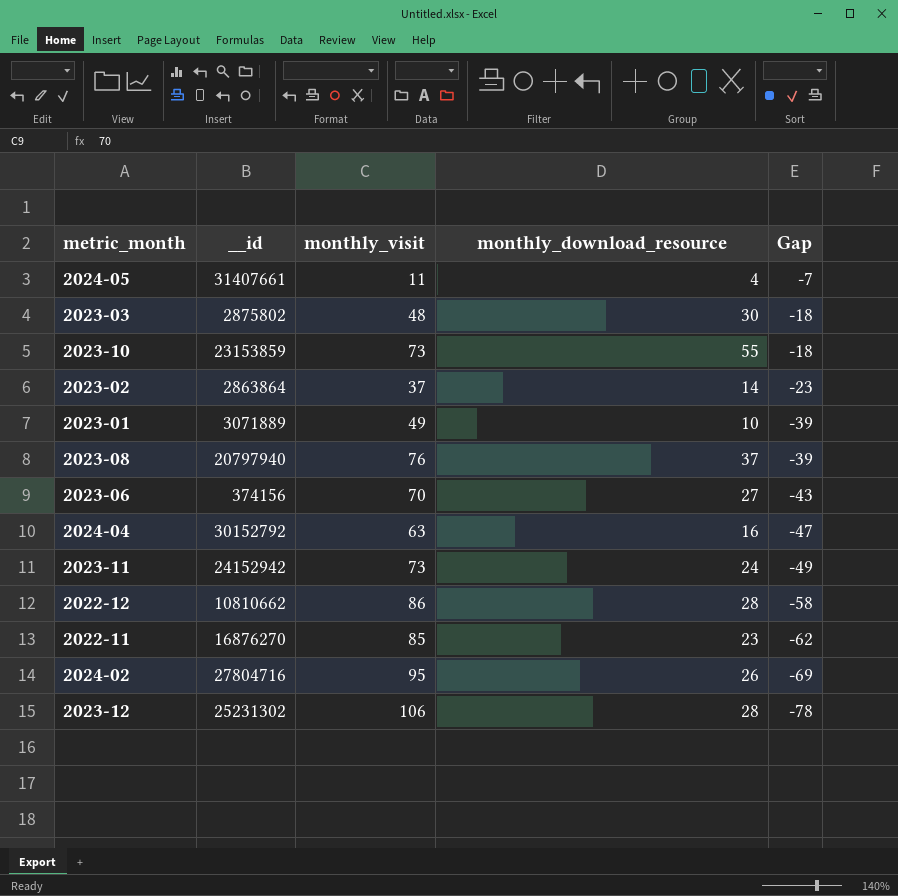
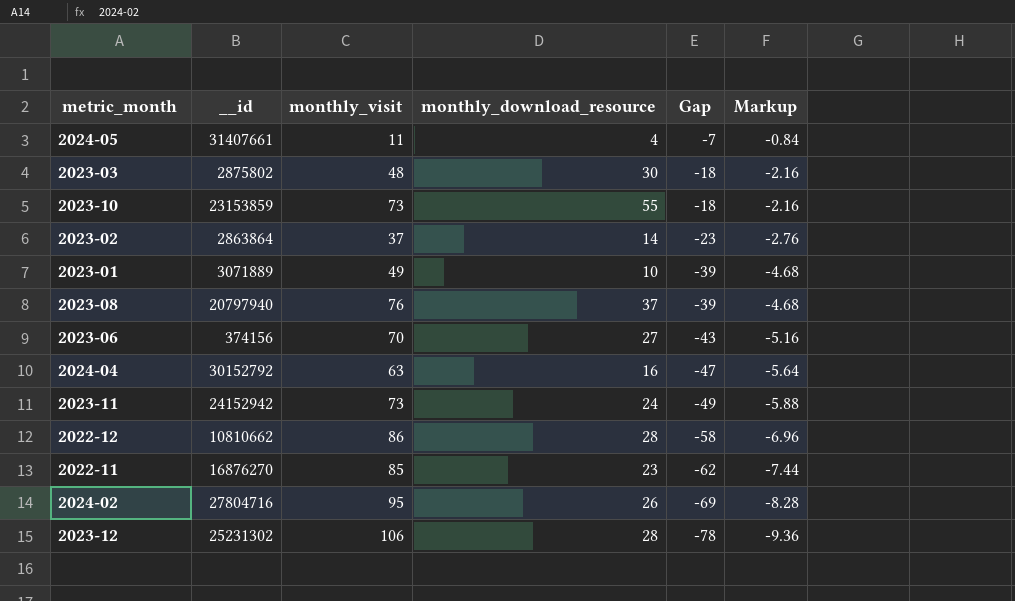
column Markup | formula: none -> [Gap] * 0.12

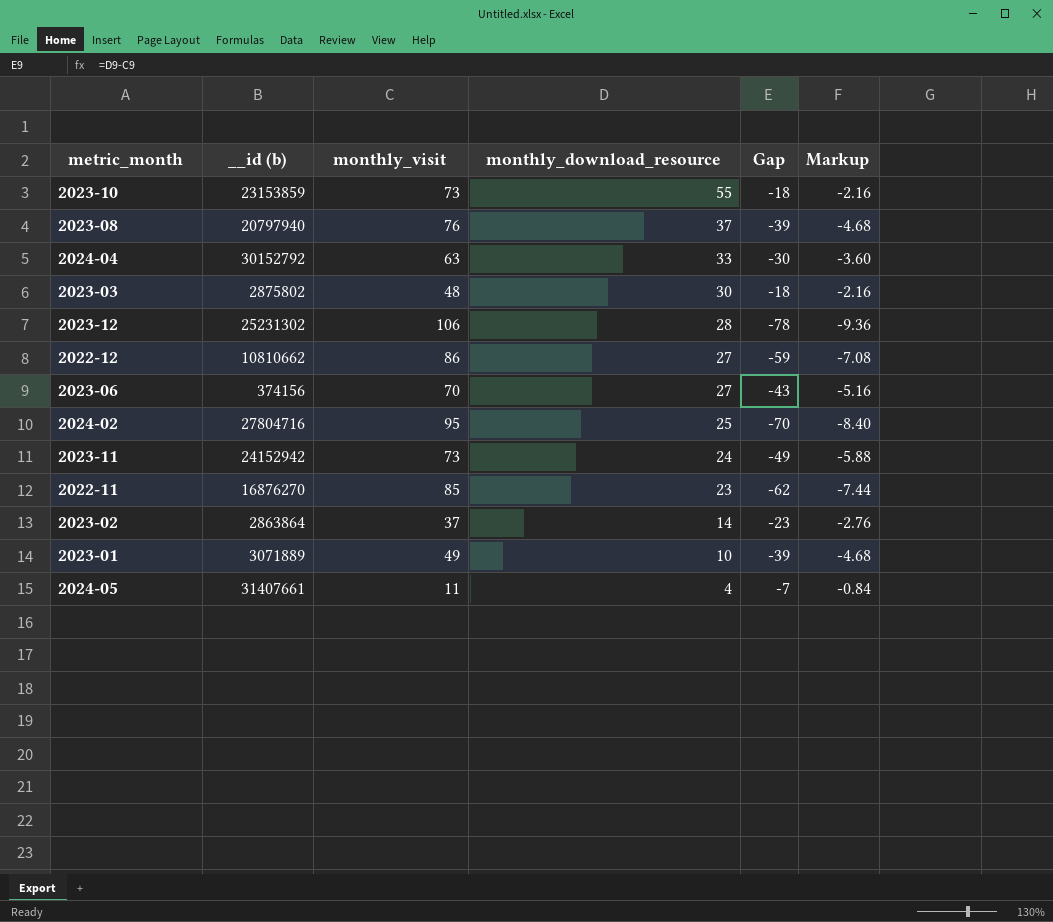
row order: Gap descending -> monthly_download_resource descending
column name: __id -> __id (b)
2024-04 | monthly_download_resource: 16 -> 33
2024-04 | Gap: -47 -> -30
2024-04 | Markup: -5.64 -> -3.60
2022-12 | monthly_download_resource: 28 -> 27
2022-12 | Gap: -58 -> -59
2022-12 | Markup: -6.96 -> -7.08
2024-02 | monthly_download_resource: 26 -> 25
2024-02 | Gap: -69 -> -70
2024-02 | Markup: -8.28 -> -8.40

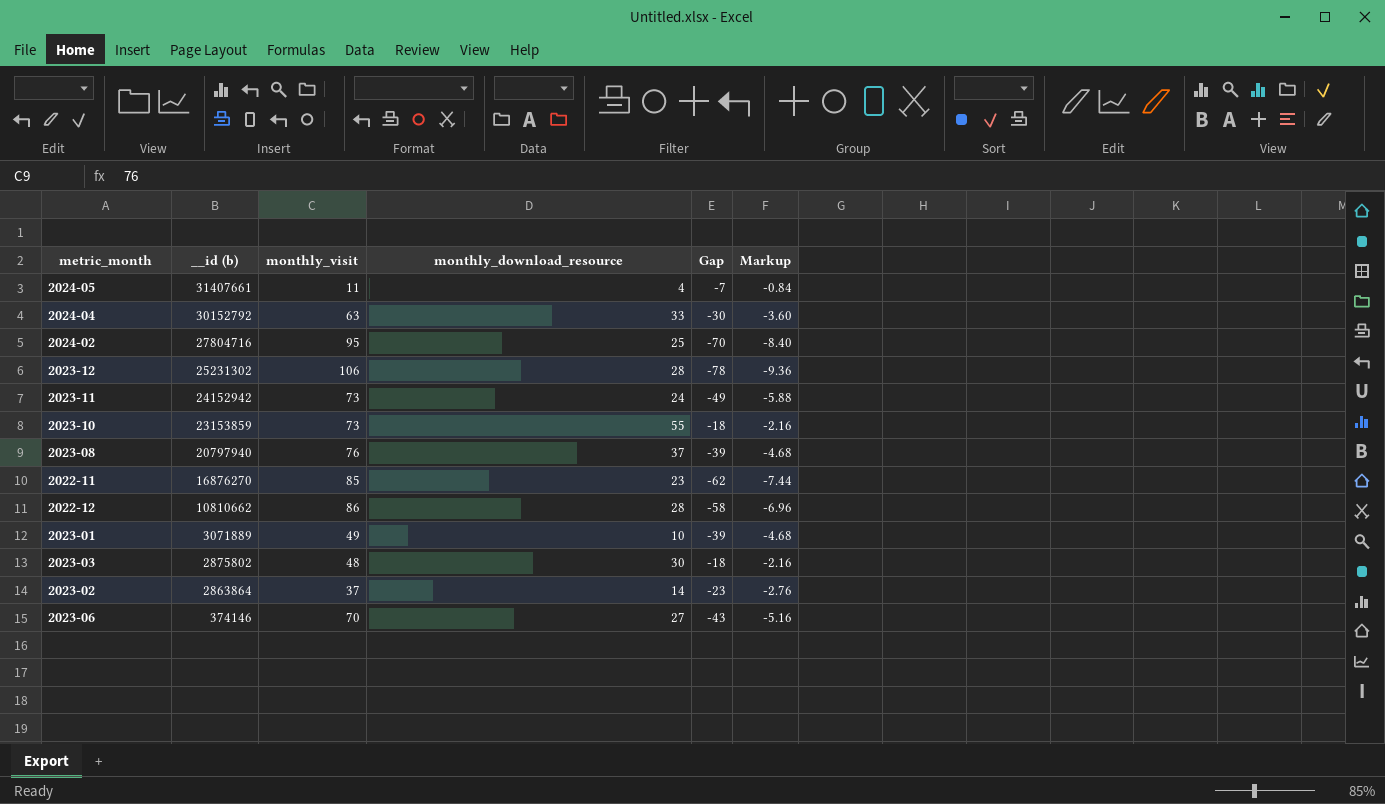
row order: monthly_download_resource descending -> __id (b) descending
2022-12 | monthly_download_resource: 27 -> 28
2022-12 | Gap: -59 -> -58
2022-12 | Markup: -7.08 -> -6.96
2023-06 | __id (b): 374156 -> 374146

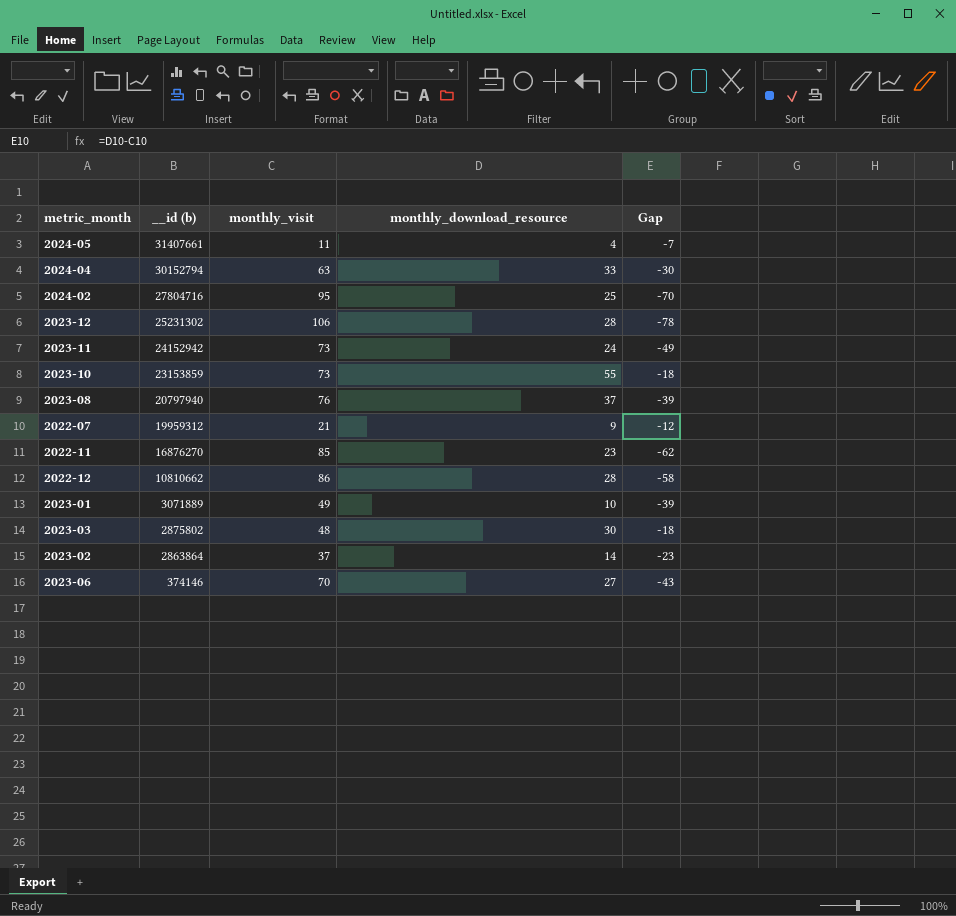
column Markup | formula: [Gap] * 0.12 -> none
2024-04 | __id (b): 30152792 -> 30152794
row 2022-07: none -> 19959312 | 21 | 9 | -12

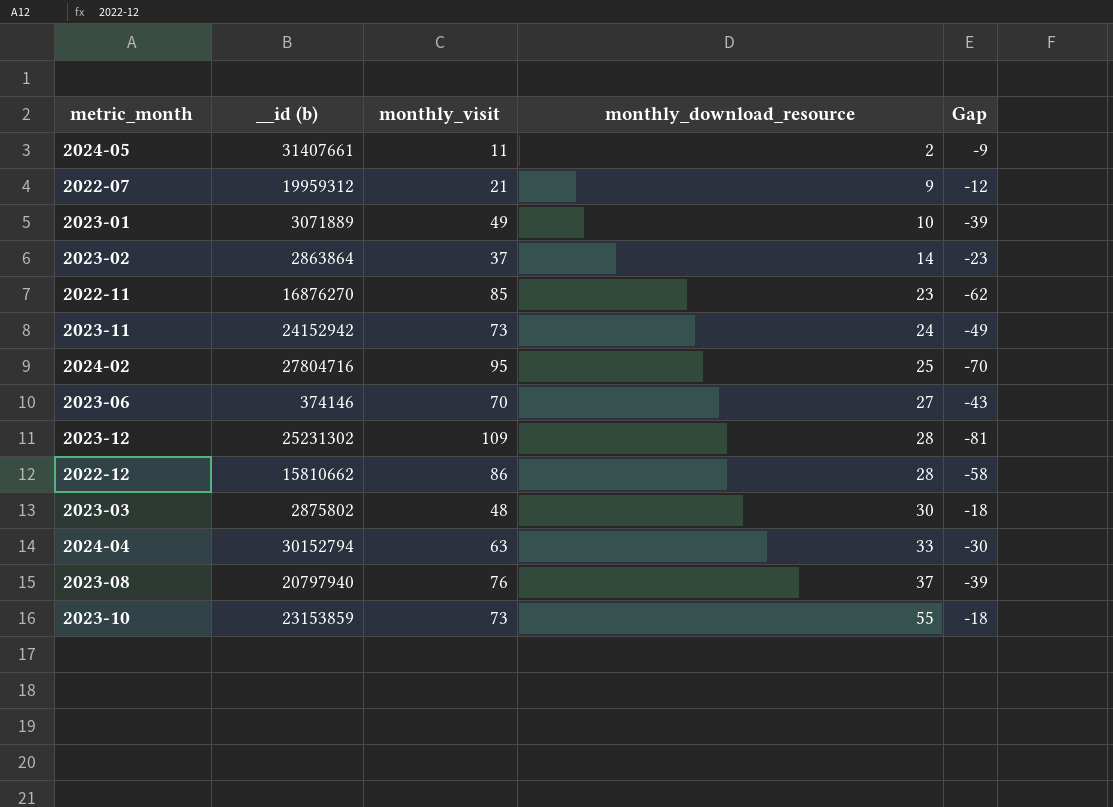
row order: __id (b) descending -> monthly_download_resource ascending
2024-05 | monthly_download_resource: 4 -> 2
2024-05 | Gap: -7 -> -9
2023-12 | monthly_visit: 106 -> 109
2023-12 | Gap: -78 -> -81
2022-12 | __id (b): 10810662 -> 15810662

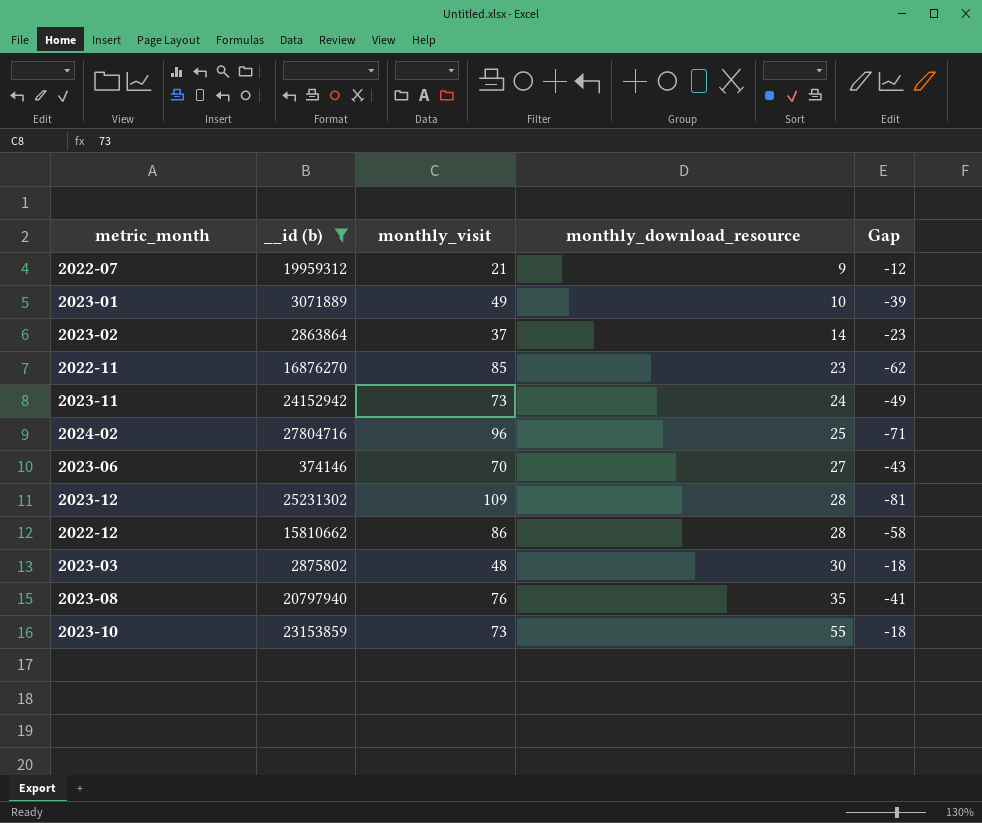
filter: none -> __id (b) <= 27804716
2024-02 | monthly_visit: 95 -> 96
2024-02 | Gap: -70 -> -71
2023-08 | monthly_download_resource: 37 -> 35
2023-08 | Gap: -39 -> -41

